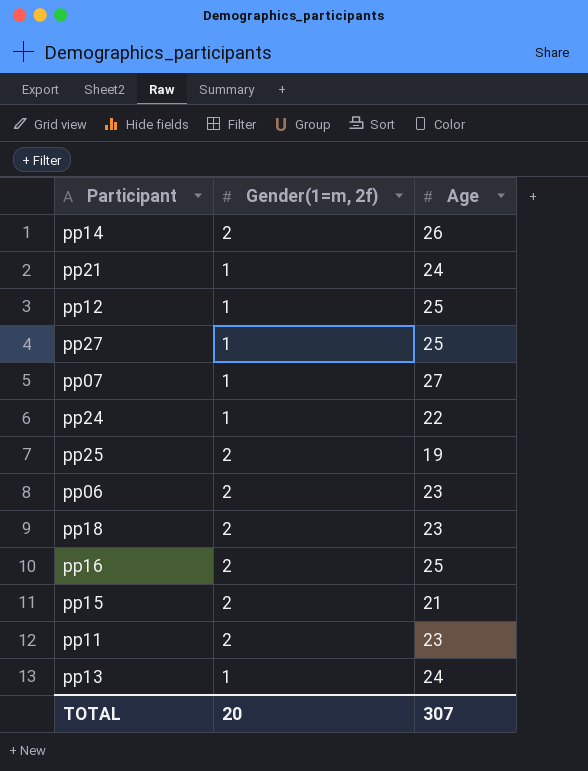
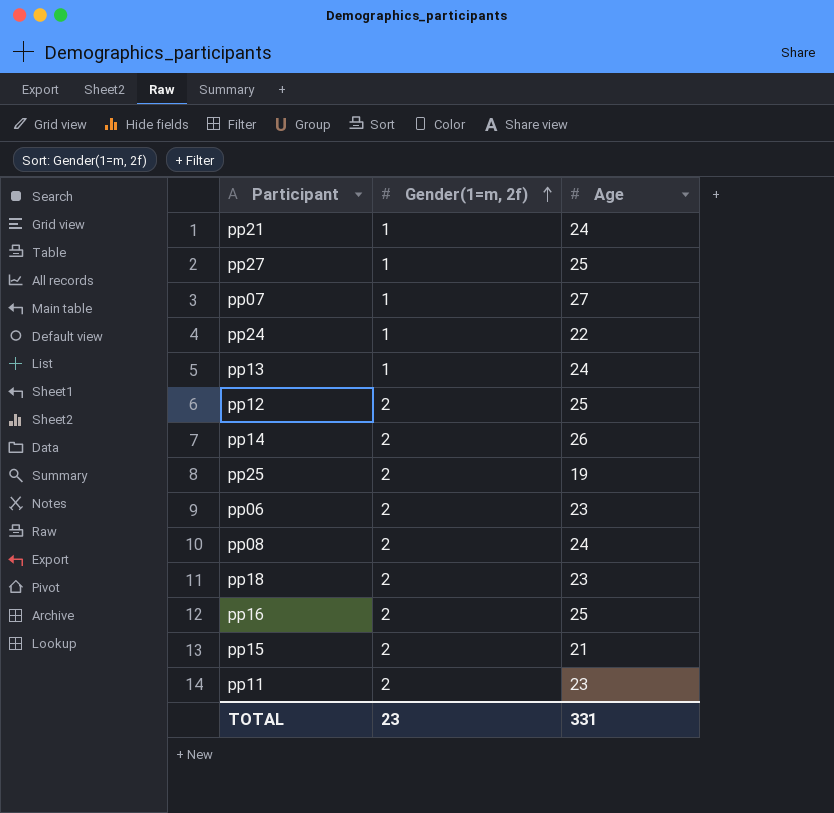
row order: none -> Gender(1=m, 2f) ascending
pp12 | Gender(1=m, 2f): 1 -> 2
row pp08: none -> 2 | 24
TOTAL | Gender(1=m, 2f): 20 -> 23
TOTAL | Age: 307 -> 331

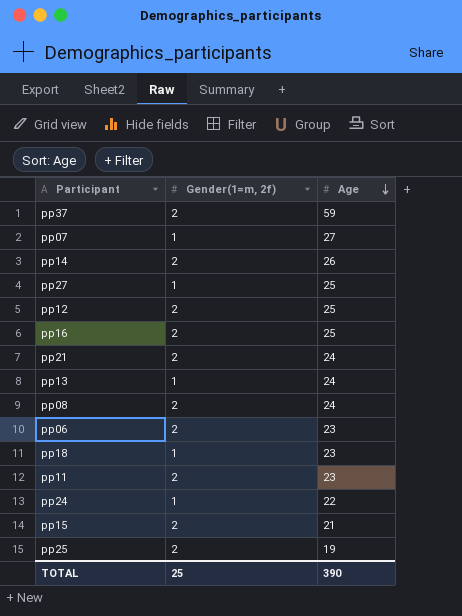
row order: Gender(1=m, 2f) ascending -> Age descending
row pp37: none -> 2 | 59
pp21 | Gender(1=m, 2f): 1 -> 2
pp18 | Gender(1=m, 2f): 2 -> 1
TOTAL | Gender(1=m, 2f): 23 -> 25
TOTAL | Age: 331 -> 390

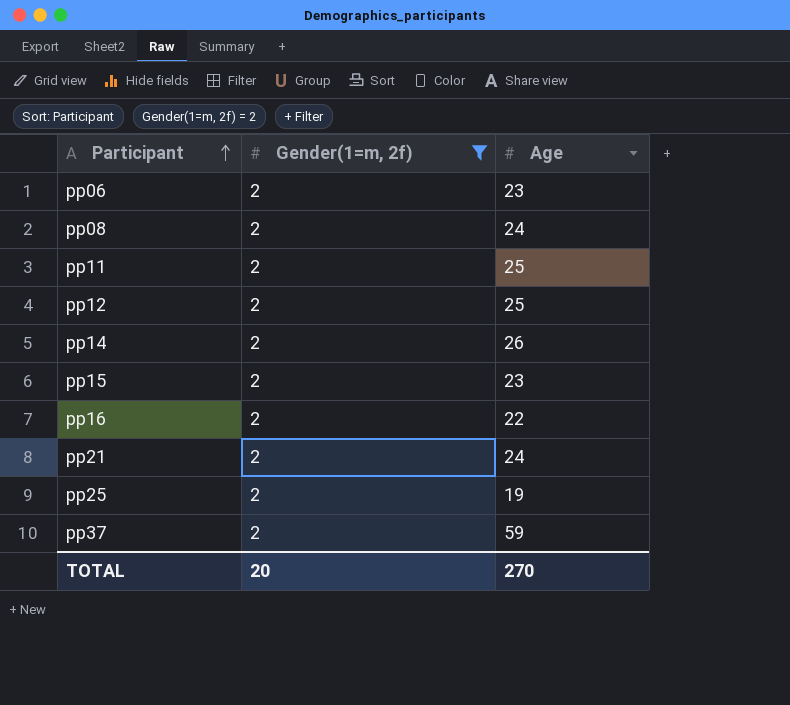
filter: none -> Gender(1=m, 2f) = 2
row order: Age descending -> Participant ascending
pp11 | Age: 23 -> 25
pp15 | Age: 21 -> 23
pp16 | Age: 25 -> 22
TOTAL | Gender(1=m, 2f): 25 -> 20
TOTAL | Age: 390 -> 270

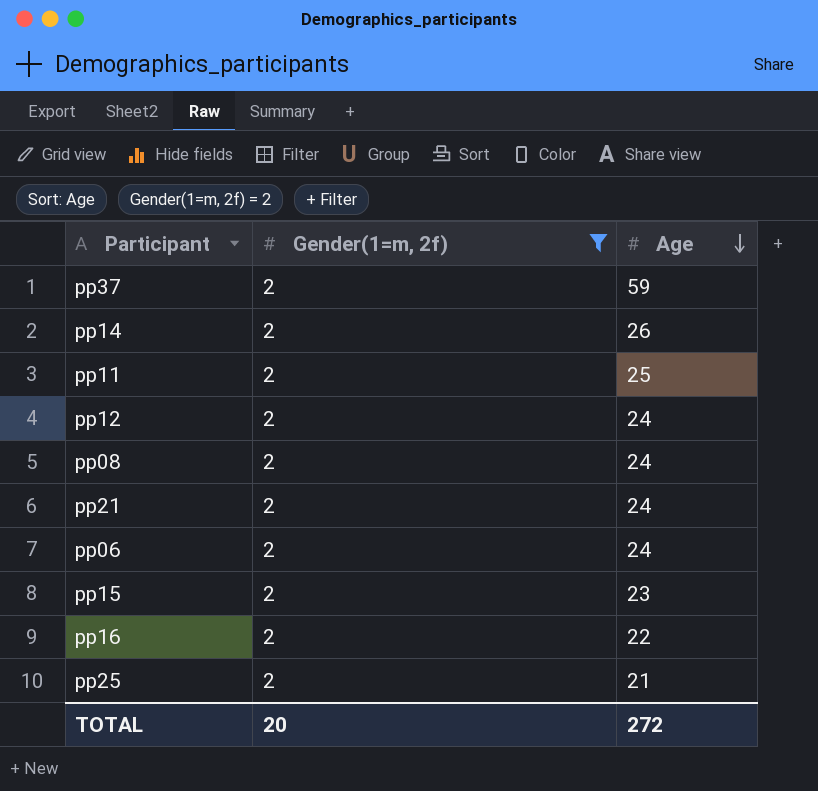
row order: Participant ascending -> Age descending
pp12 | Age: 25 -> 24
pp06 | Age: 23 -> 24
pp25 | Age: 19 -> 21
TOTAL | Age: 270 -> 272

